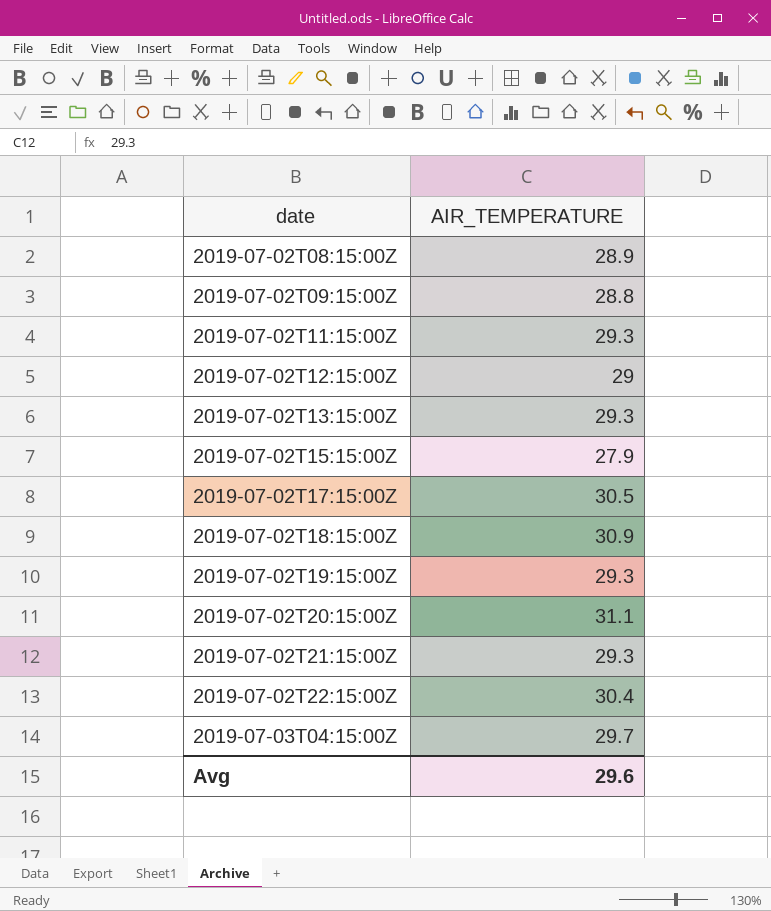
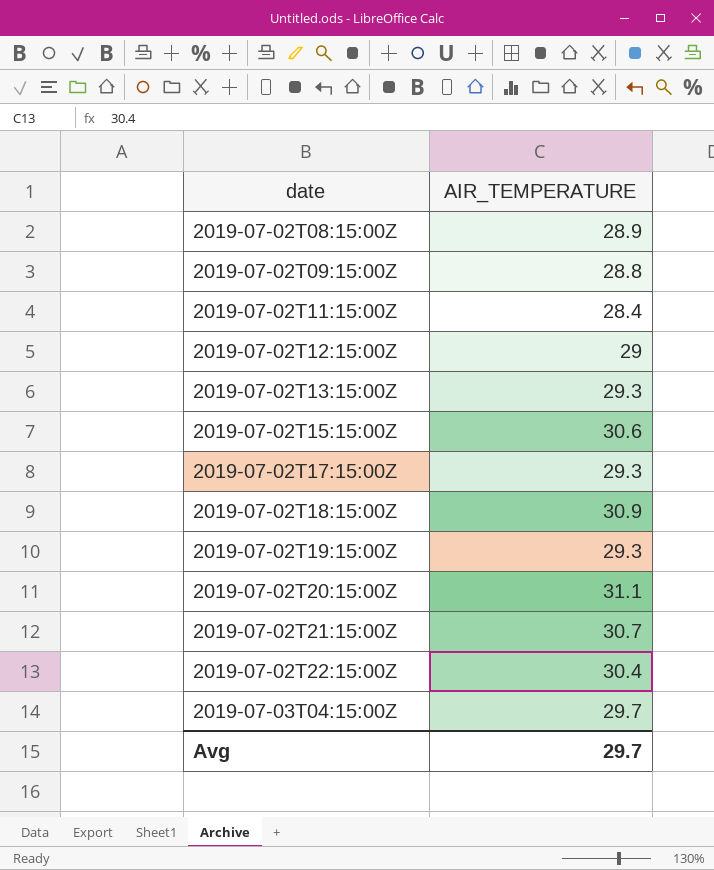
2019-07-02T11:15:00Z | AIR_TEMPERATURE: 29.3 -> 28.4
2019-07-02T15:15:00Z | AIR_TEMPERATURE: 27.9 -> 30.6
2019-07-02T17:15:00Z | AIR_TEMPERATURE: 30.5 -> 29.3
2019-07-02T21:15:00Z | AIR_TEMPERATURE: 29.3 -> 30.7
Avg | AIR_TEMPERATURE: 29.6 -> 29.7

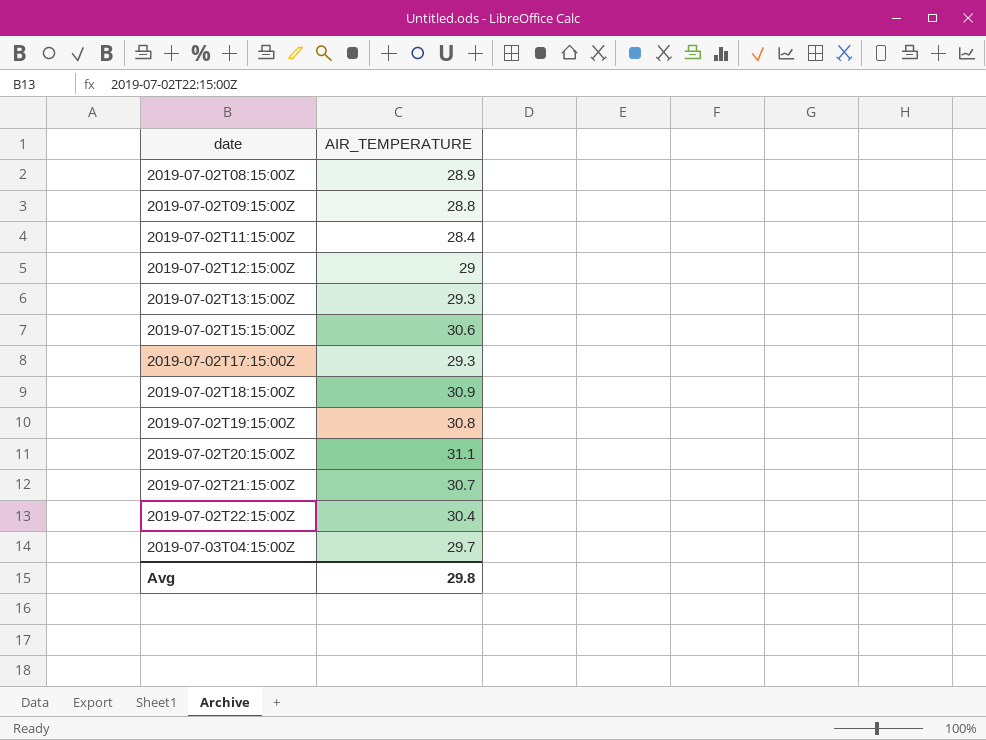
2019-07-02T19:15:00Z | AIR_TEMPERATURE: 29.3 -> 30.8
Avg | AIR_TEMPERATURE: 29.7 -> 29.8

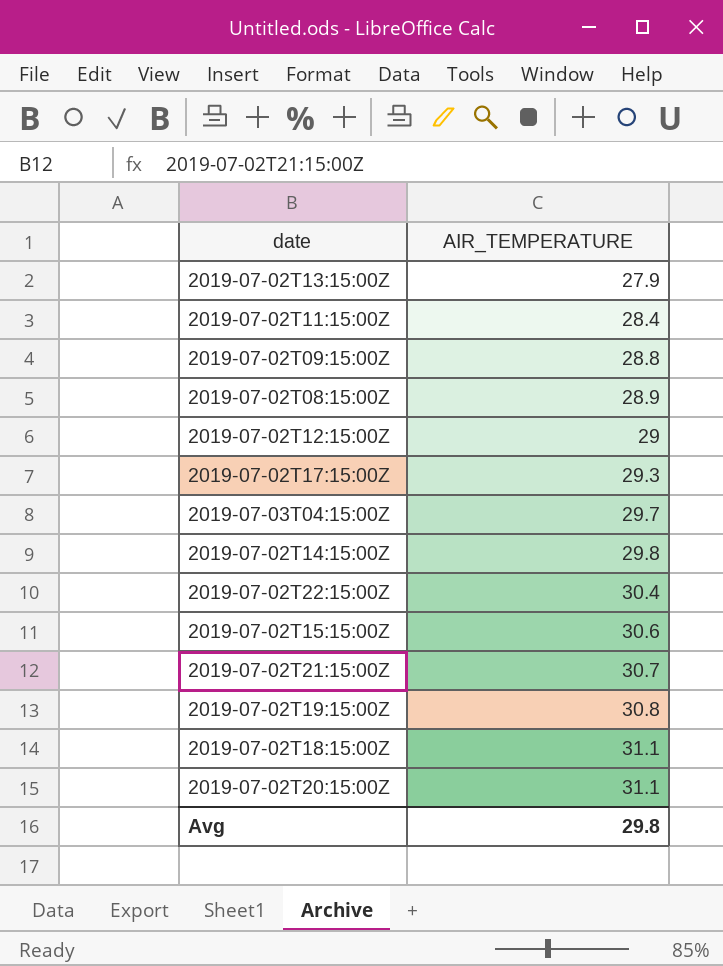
row order: date ascending -> AIR_TEMPERATURE ascending
2019-07-02T13:15:00Z | AIR_TEMPERATURE: 29.3 -> 27.9
row 2019-07-02T14:15:00Z: none -> 29.8
2019-07-02T18:15:00Z | AIR_TEMPERATURE: 30.9 -> 31.1

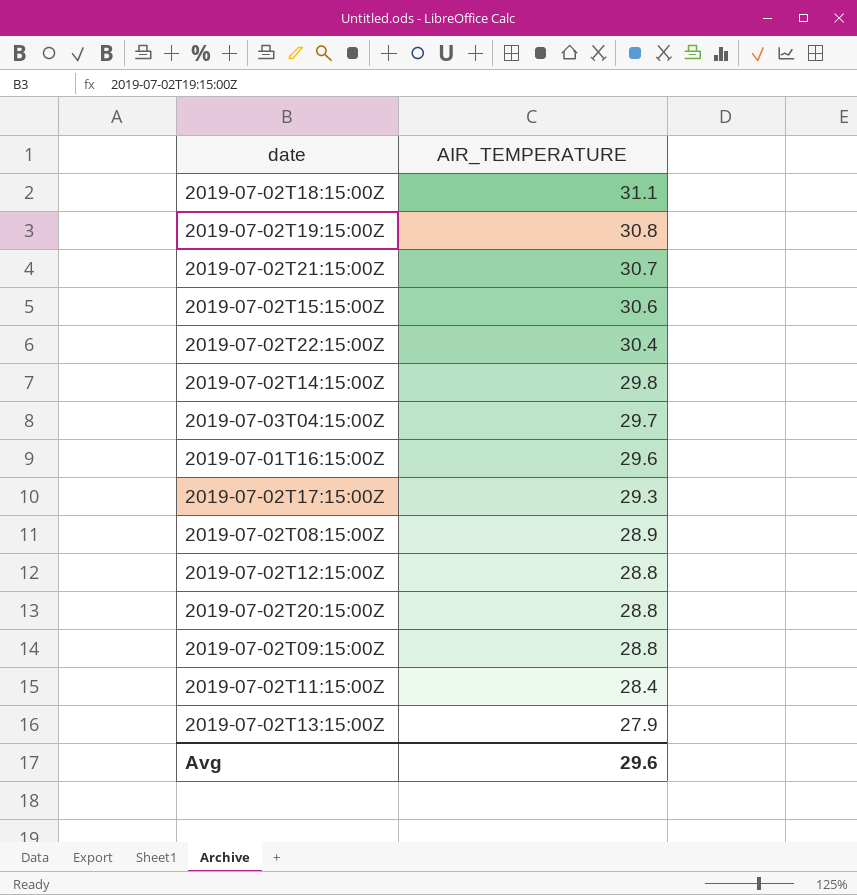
row order: AIR_TEMPERATURE ascending -> AIR_TEMPERATURE descending
row 2019-07-01T16:15:00Z: none -> 29.6
2019-07-02T12:15:00Z | AIR_TEMPERATURE: 29 -> 28.8
2019-07-02T20:15:00Z | AIR_TEMPERATURE: 31.1 -> 28.8
Avg | AIR_TEMPERATURE: 29.8 -> 29.6

